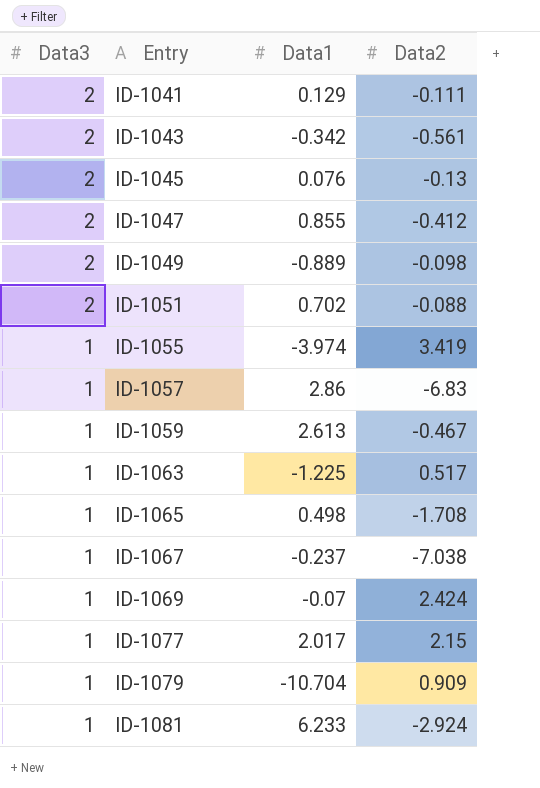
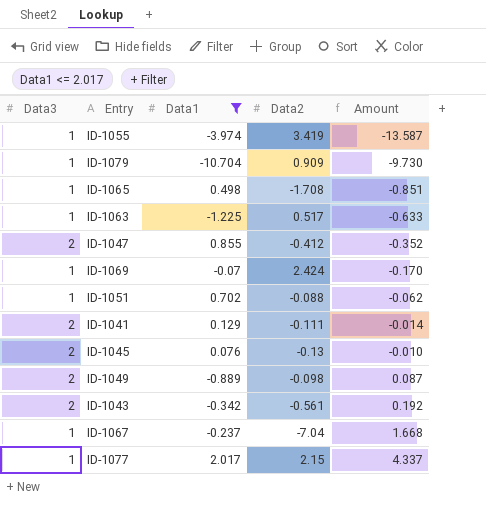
filter: none -> Data1 <= 2.017
row order: Data3 descending -> Amount ascending
column Amount | formula: none -> [Data1] * [Data2]
ID-1051 | Data3: 2 -> 1
ID-1067 | Data2: -7.038 -> -7.04

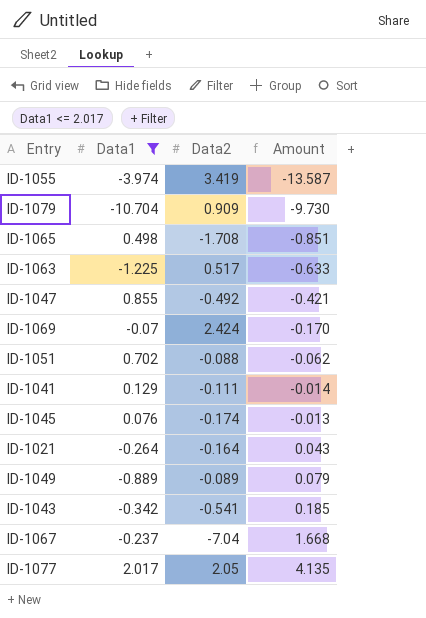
column Data3 | position: 1 -> none
ID-1047 | Data2: -0.412 -> -0.492
ID-1047 | Amount: -0.352 -> -0.421
ID-1045 | Data2: -0.13 -> -0.174
ID-1045 | Amount: -0.010 -> -0.013
row ID-1021: none -> -0.264 | -0.164 | 0.043
ID-1049 | Data2: -0.098 -> -0.089
ID-1049 | Amount: 0.087 -> 0.079
ID-1043 | Data2: -0.561 -> -0.541
ID-1043 | Amount: 0.192 -> 0.185
ID-1077 | Data2: 2.15 -> 2.05
ID-1077 | Amount: 4.337 -> 4.135

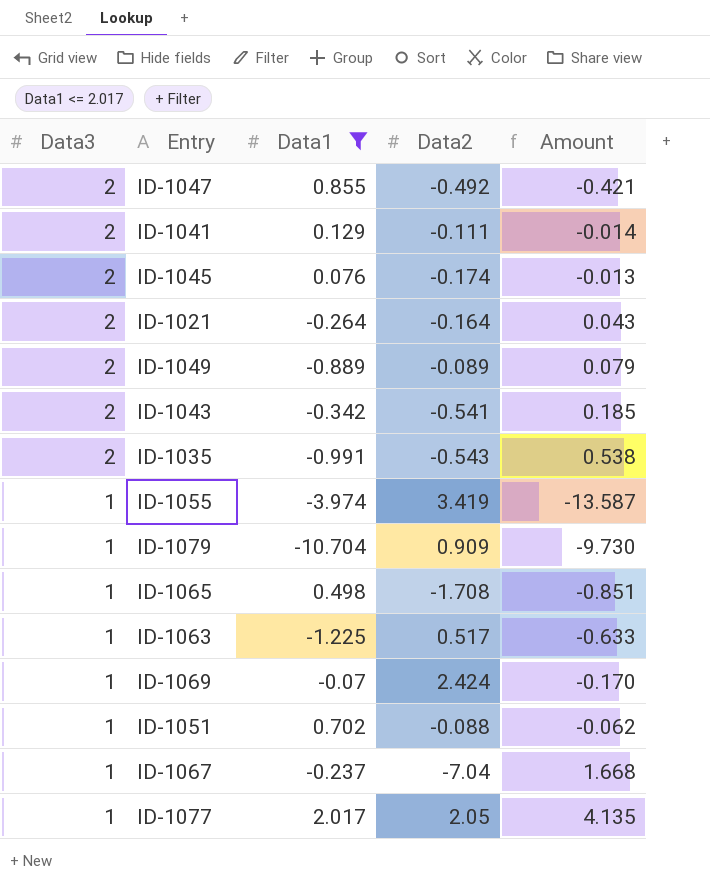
row order: Amount ascending -> Data3 descending
column Data3 | position: none -> 1
row ID-1035: none -> 2 | -0.991 | -0.543 | 0.538

